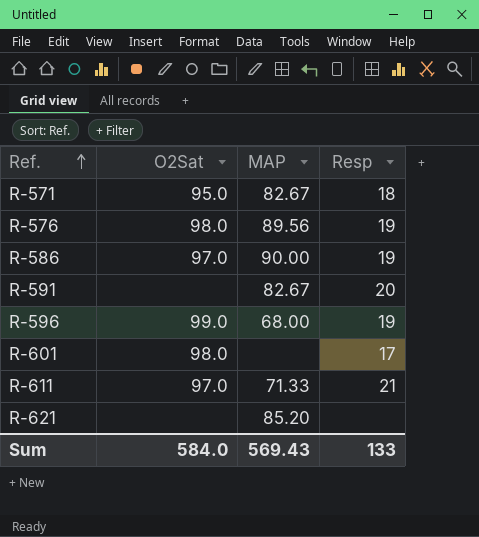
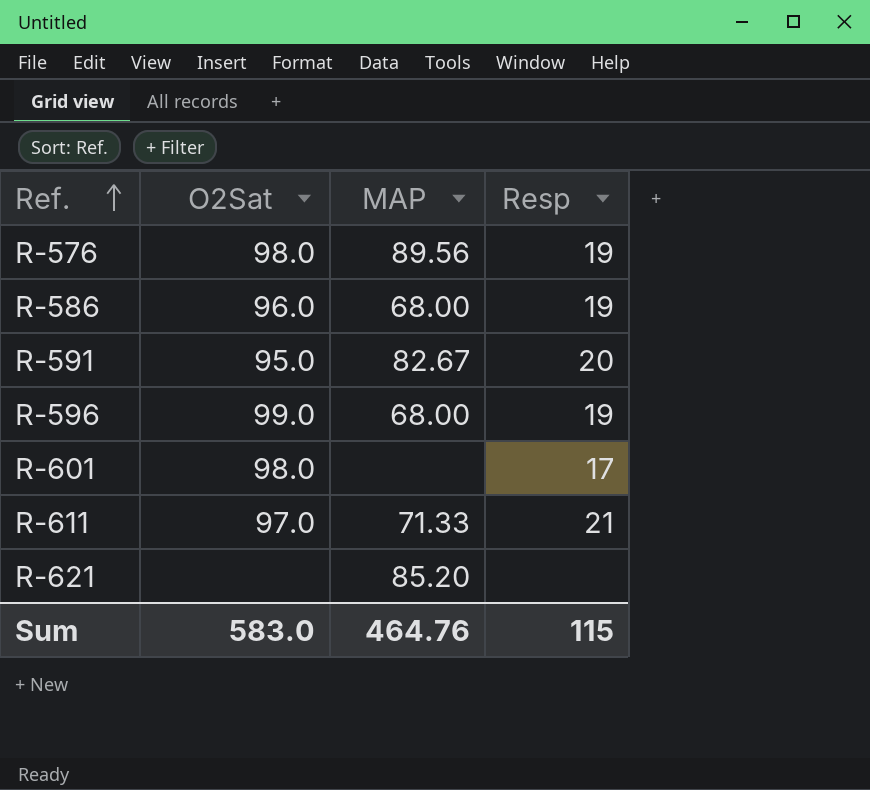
row R-571: 95.0 | 82.67 | 18 -> none
R-586 | O2Sat: 97.0 -> 96.0
R-586 | MAP: 90.00 -> 68.00
R-591 | O2Sat: none -> 95.0
Sum | O2Sat: 584.0 -> 583.0
Sum | MAP: 569.43 -> 464.76
Sum | Resp: 133 -> 115

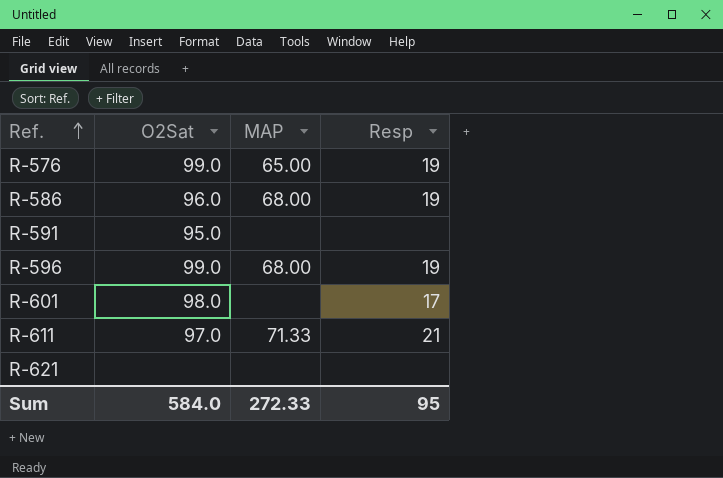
R-576 | O2Sat: 98.0 -> 99.0
R-576 | MAP: 89.56 -> 65.00
R-591 | MAP: 82.67 -> none
R-591 | Resp: 20 -> none
R-621 | MAP: 85.20 -> none
Sum | O2Sat: 583.0 -> 584.0
Sum | MAP: 464.76 -> 272.33
Sum | Resp: 115 -> 95

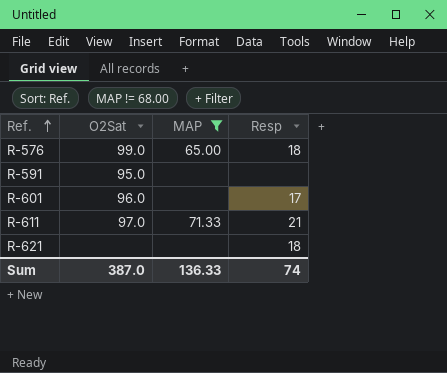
filter: none -> MAP != 68.00
R-576 | Resp: 19 -> 18
R-601 | O2Sat: 98.0 -> 96.0
R-621 | Resp: none -> 18
Sum | O2Sat: 584.0 -> 387.0
Sum | MAP: 272.33 -> 136.33
Sum | Resp: 95 -> 74

